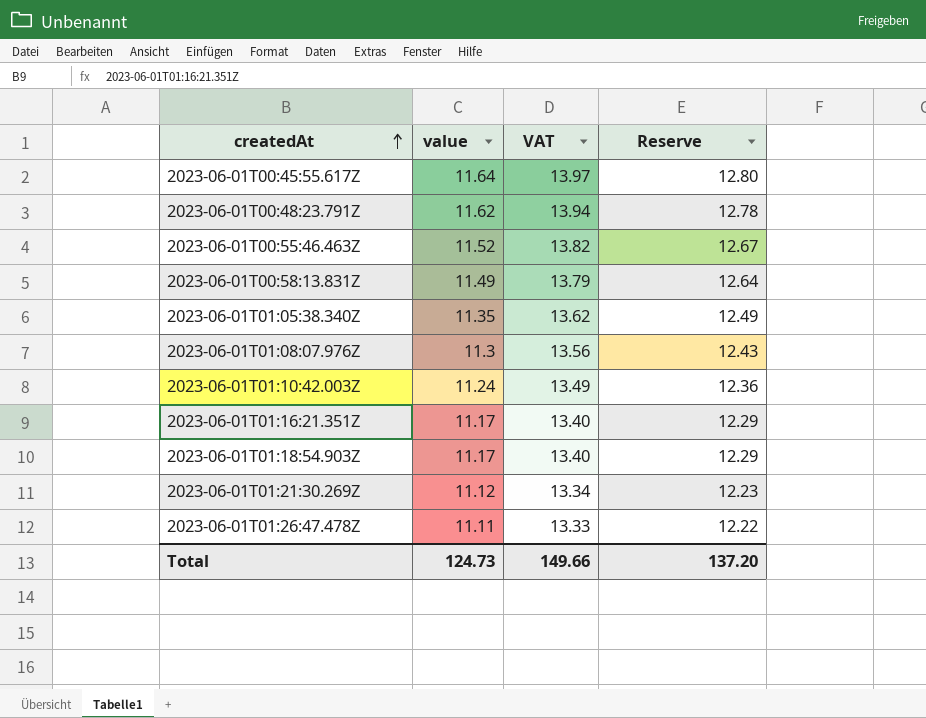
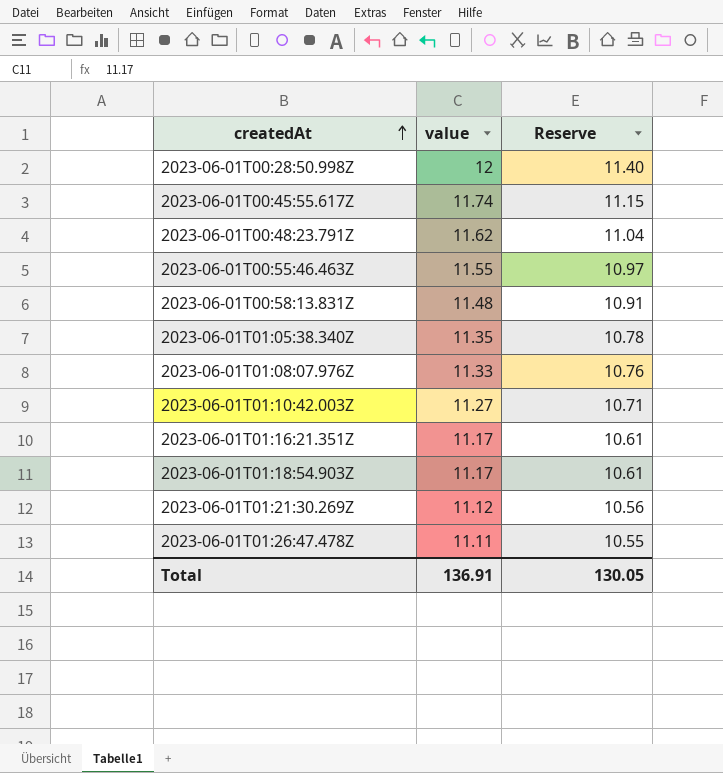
column VAT | formula: [value] * 1.2 -> none
column Reserve | formula: [value] * 1.1 -> [value] * 0.95
row 2023-06-01T00:28:50.998Z: none -> 12 | 11.40
2023-06-01T00:45:55.617Z | value: 11.64 -> 11.74
2023-06-01T00:55:46.463Z | value: 11.52 -> 11.55
2023-06-01T00:58:13.831Z | value: 11.49 -> 11.48
2023-06-01T01:08:07.976Z | value: 11.3 -> 11.33
2023-06-01T01:10:42.003Z | value: 11.24 -> 11.27
Total | value: 124.73 -> 136.91
Total | Reserve: 137.20 -> 130.05

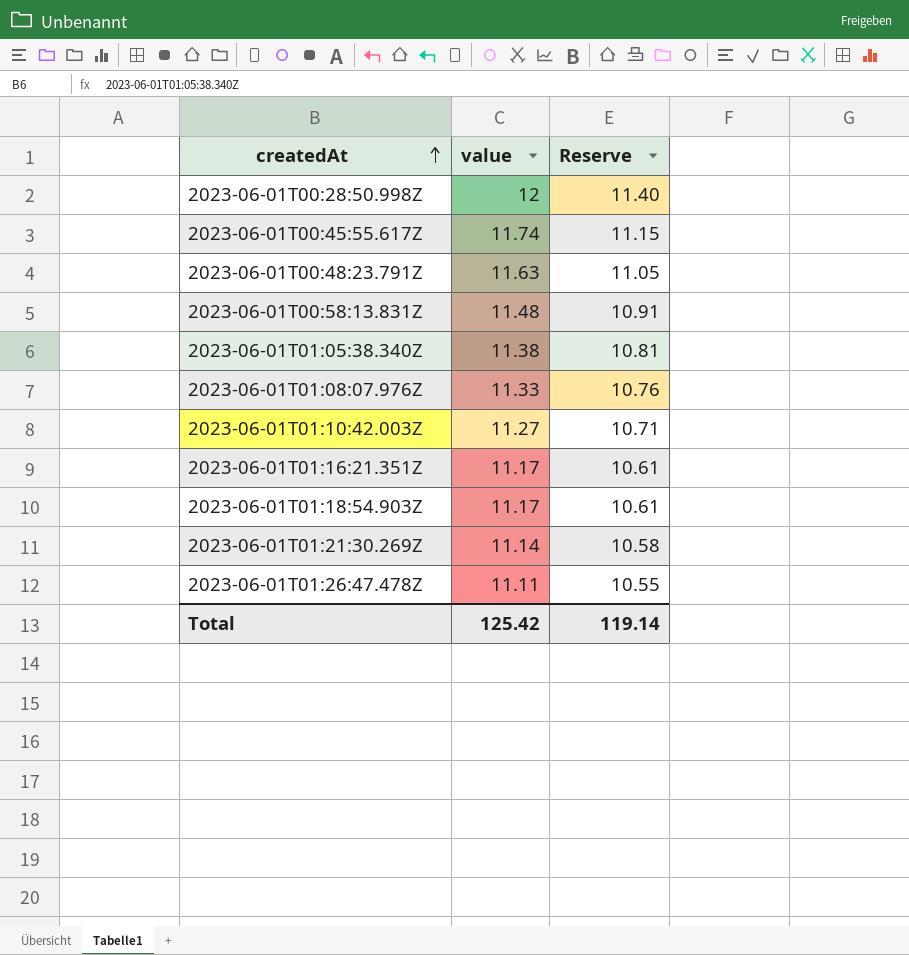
row 2023-06-01T00:55:46.463Z: 11.55 | 10.97 -> none
2023-06-01T00:48:23.791Z | value: 11.62 -> 11.63
2023-06-01T00:48:23.791Z | Reserve: 11.04 -> 11.05
2023-06-01T01:05:38.340Z | value: 11.35 -> 11.38
2023-06-01T01:05:38.340Z | Reserve: 10.78 -> 10.81
2023-06-01T01:21:30.269Z | value: 11.12 -> 11.14
2023-06-01T01:21:30.269Z | Reserve: 10.56 -> 10.58
Total | value: 136.91 -> 125.42
Total | Reserve: 130.05 -> 119.14

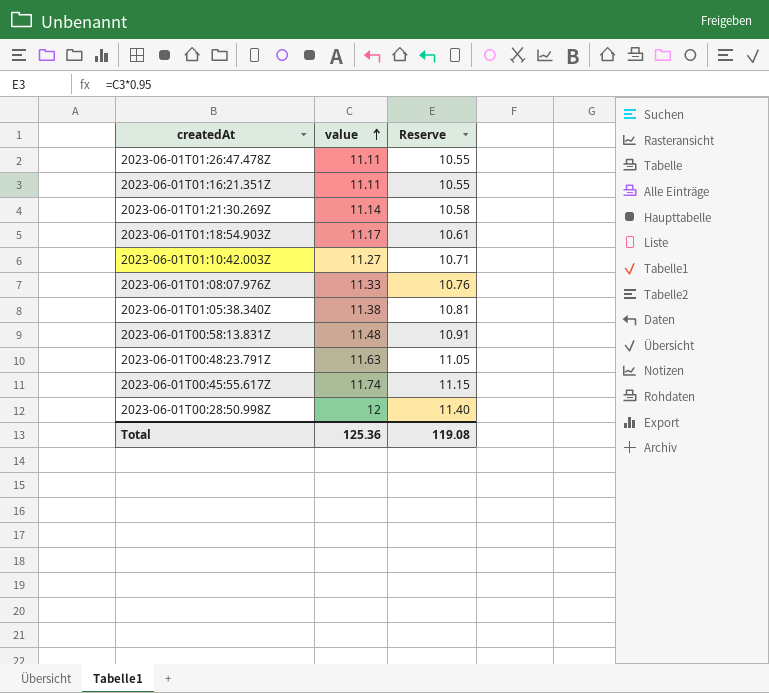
row order: createdAt ascending -> value ascending
2023-06-01T01:16:21.351Z | value: 11.17 -> 11.11
2023-06-01T01:16:21.351Z | Reserve: 10.61 -> 10.55
Total | value: 125.42 -> 125.36
Total | Reserve: 119.14 -> 119.08

